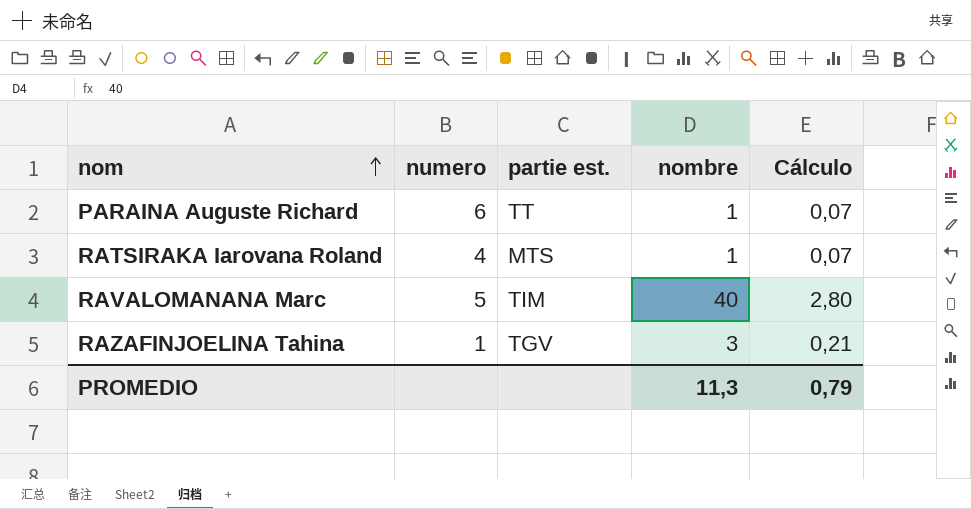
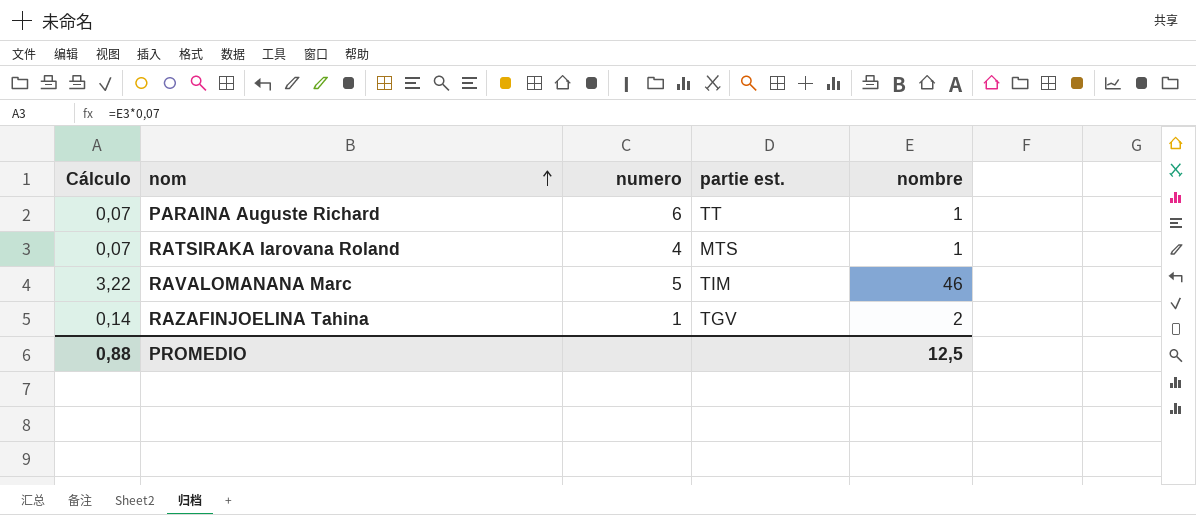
column Cálculo | position: 5 -> 1
RAVALOMANANA Marc | Cálculo: 2,80 -> 3,22
RAVALOMANANA Marc | nombre: 40 -> 46
RAZAFINJOELINA Tahina | Cálculo: 0,21 -> 0,14
RAZAFINJOELINA Tahina | nombre: 3 -> 2
PROMEDIO | Cálculo: 0,79 -> 0,88
PROMEDIO | nombre: 11,3 -> 12,5

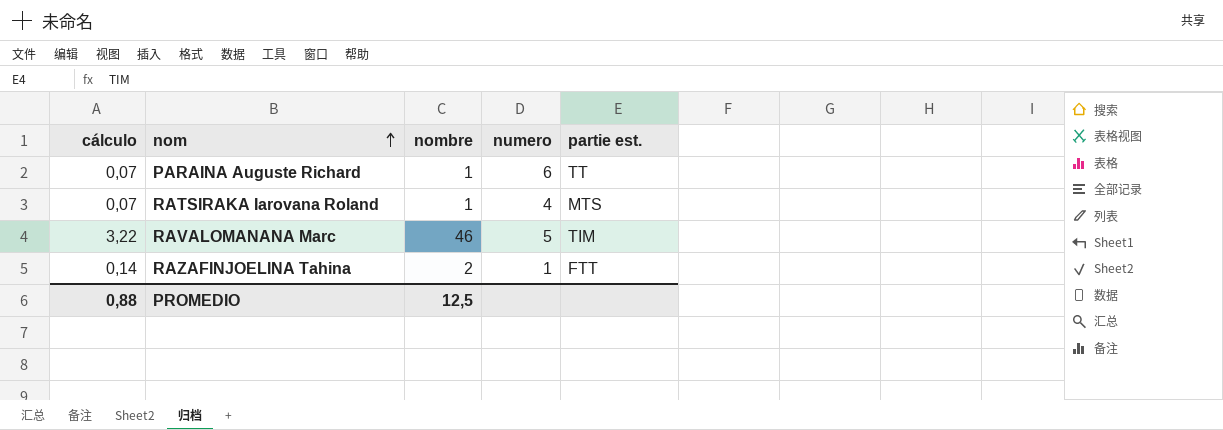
column name: Cálculo -> cálculo
column nombre | position: 5 -> 3
RAZAFINJOELINA Tahina | partie est.: TGV -> FTT

